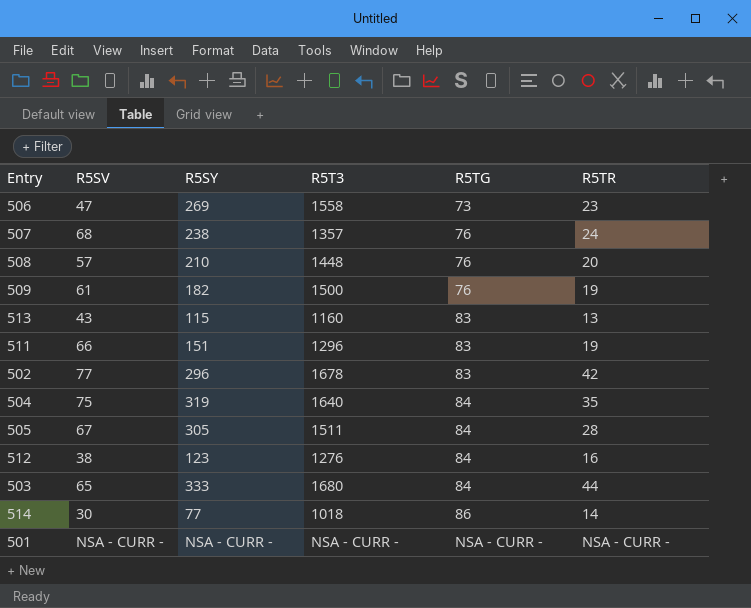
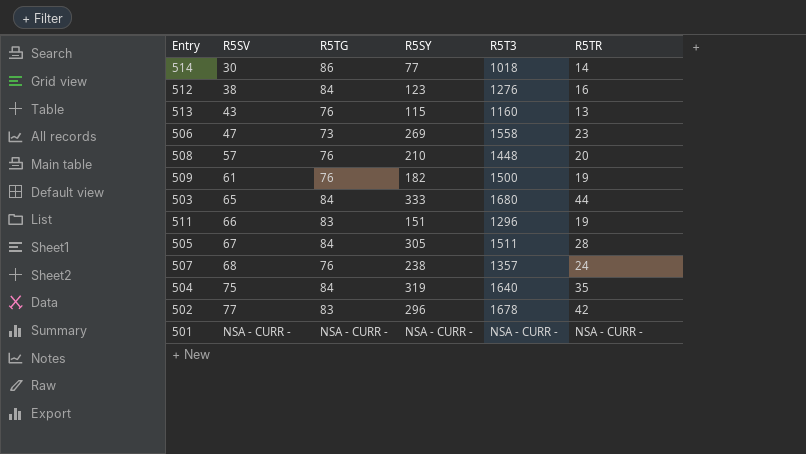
row order: R5TG ascending -> R5SV ascending
column R5TG | position: 5 -> 3
513 | R5TG: 83 -> 76

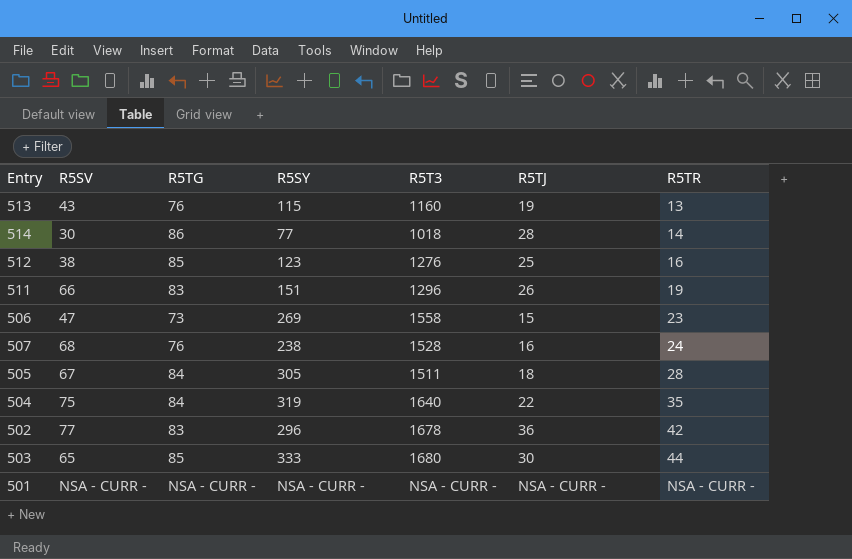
row order: R5SV ascending -> R5TR ascending
column R5TJ | position: none -> 6
row 508: 57 | 76 | 210 | 1448 | 20 -> none
row 509: 61 | 76 | 182 | 1500 | 19 -> none
512 | R5TG: 84 -> 85
507 | R5T3: 1357 -> 1528
503 | R5TG: 84 -> 85

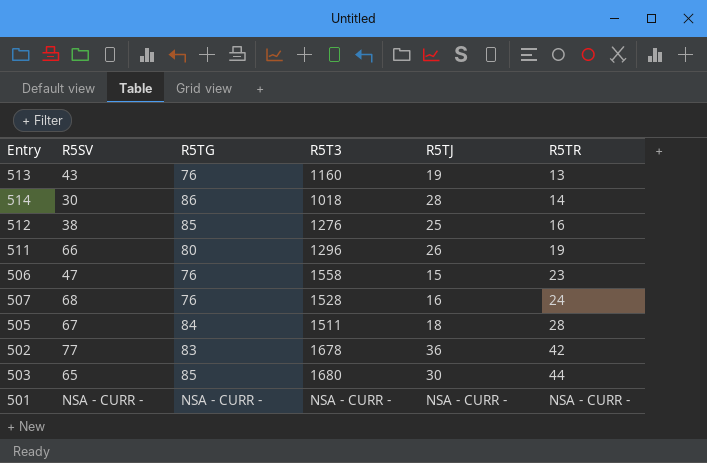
column R5SY | position: 4 -> none
row 504: 75 | 84 | 319 | 1640 | 22 | 35 -> none
511 | R5TG: 83 -> 80
506 | R5TG: 73 -> 76

